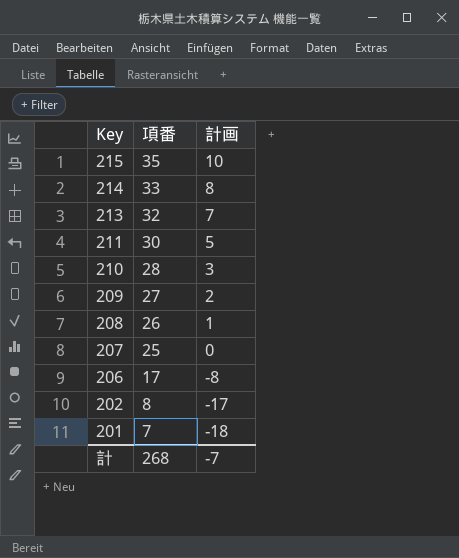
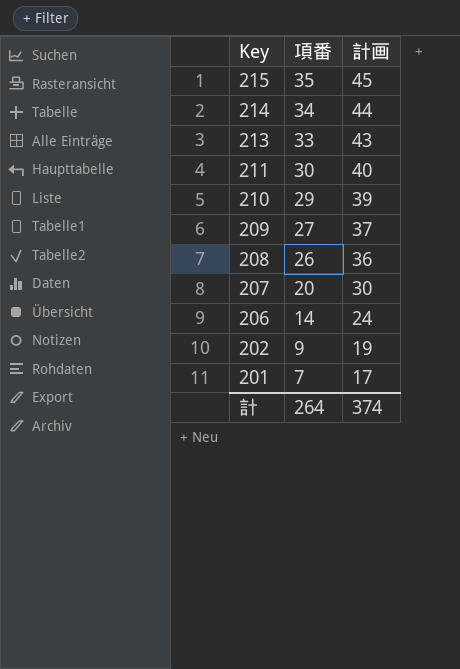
column 計画 | formula: [項番] - 25 -> [項番] + 10
214 | 項番: 33 -> 34
213 | 項番: 32 -> 33
210 | 項番: 28 -> 29
207 | 項番: 25 -> 20
206 | 項番: 17 -> 14
202 | 項番: 8 -> 9
計 | 項番: 268 -> 264
計 | 計画: -7 -> 374

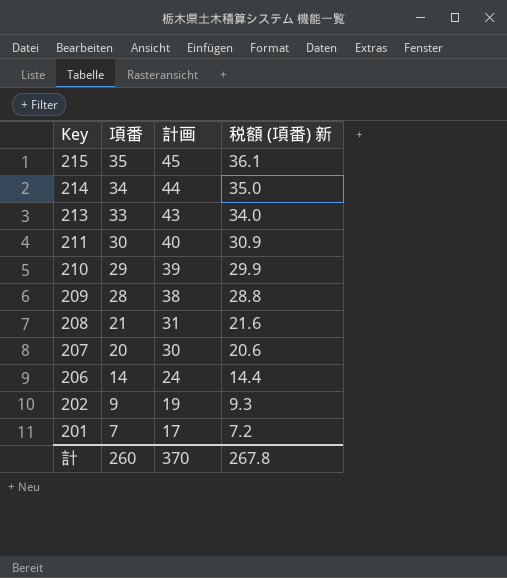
column 税額 (項番) 新 | formula: none -> [項番] * 1.03
209 | 項番: 27 -> 28
209 | 計画: 37 -> 38
208 | 項番: 26 -> 21
208 | 計画: 36 -> 31
計 | 項番: 264 -> 260
計 | 計画: 374 -> 370

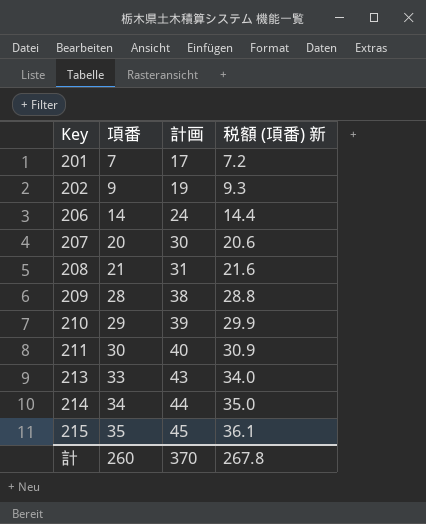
row order: Key descending -> Key ascending

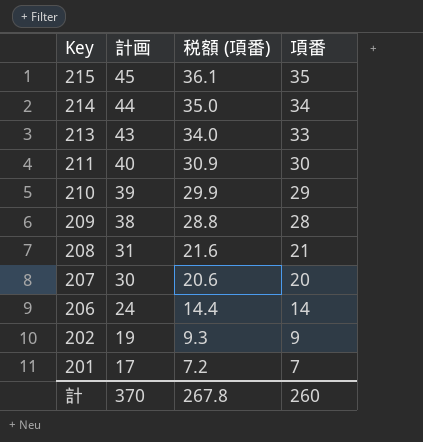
row order: Key ascending -> Key descending
column name: 税額 (項番) 新 -> 税額 (項番)
column 項番 | position: 2 -> 4

